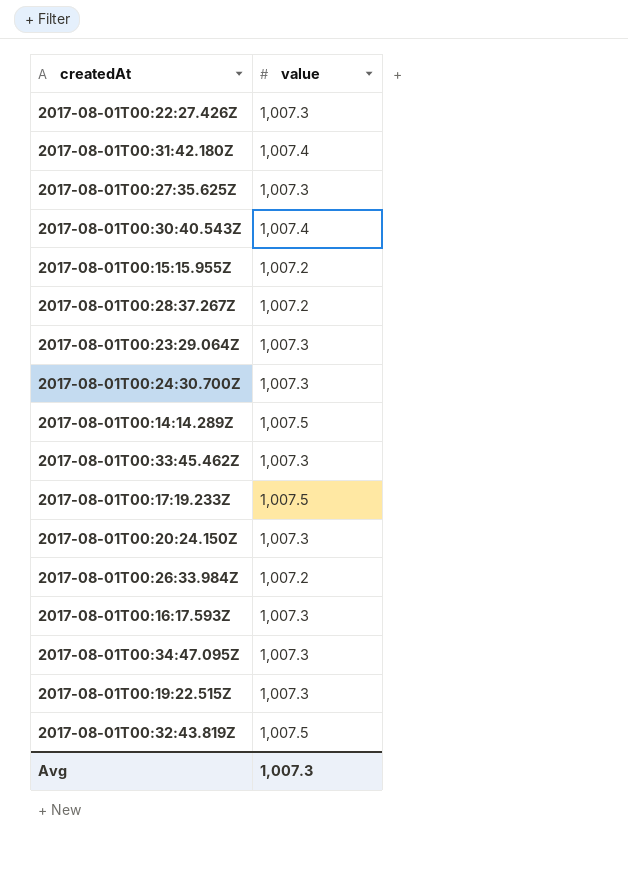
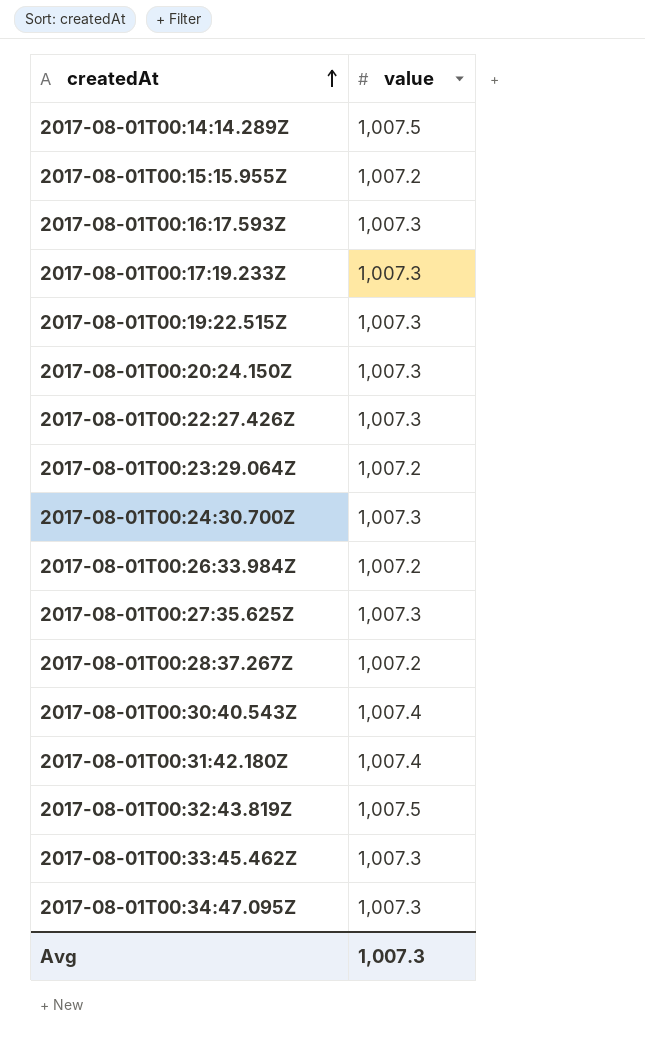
row order: none -> createdAt ascending
2017-08-01T00:17:19.233Z | value: 1,007.5 -> 1,007.3
2017-08-01T00:23:29.064Z | value: 1,007.3 -> 1,007.2

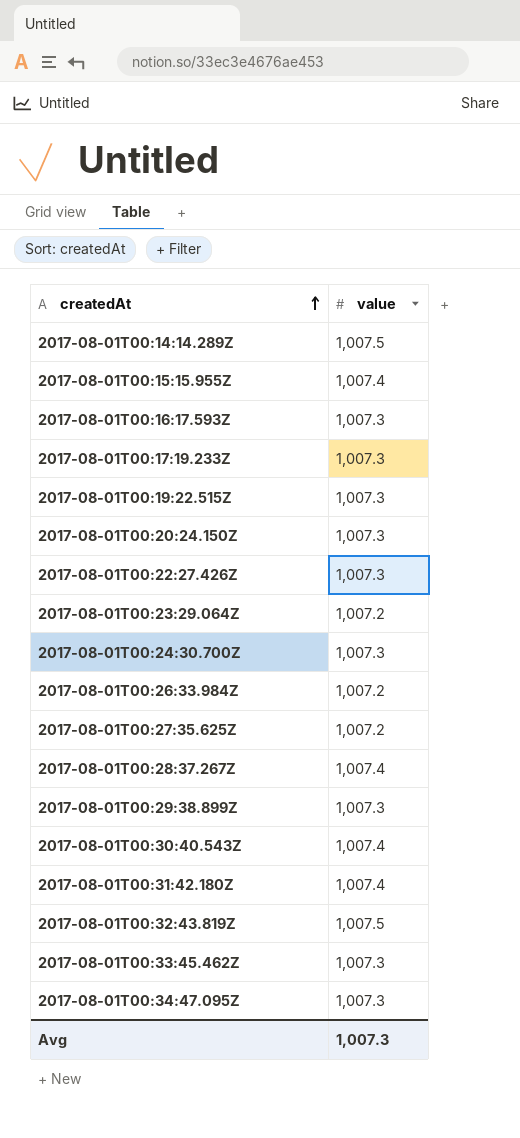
2017-08-01T00:15:15.955Z | value: 1,007.2 -> 1,007.4
2017-08-01T00:27:35.625Z | value: 1,007.3 -> 1,007.2
2017-08-01T00:28:37.267Z | value: 1,007.2 -> 1,007.4
row 2017-08-01T00:29:38.899Z: none -> 1,007.3

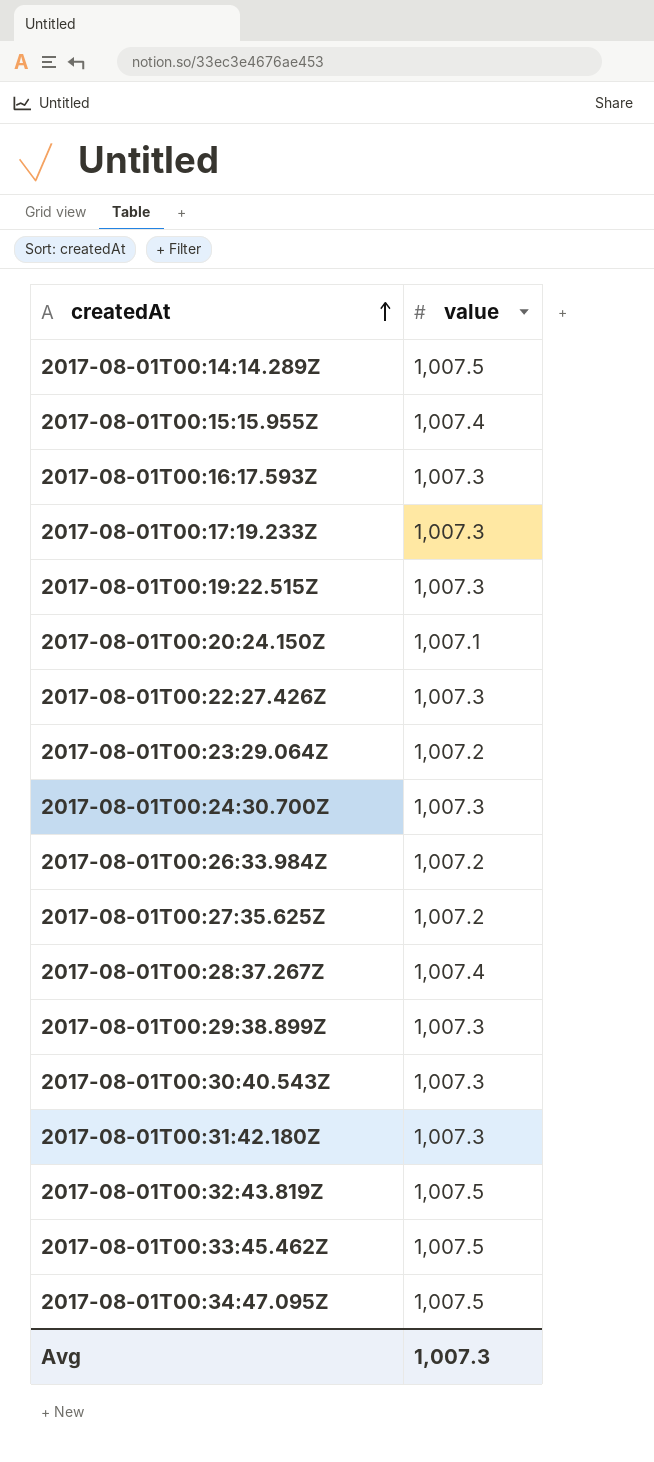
2017-08-01T00:20:24.150Z | value: 1,007.3 -> 1,007.1
2017-08-01T00:30:40.543Z | value: 1,007.4 -> 1,007.3
2017-08-01T00:31:42.180Z | value: 1,007.4 -> 1,007.3
2017-08-01T00:33:45.462Z | value: 1,007.3 -> 1,007.5
2017-08-01T00:34:47.095Z | value: 1,007.3 -> 1,007.5

